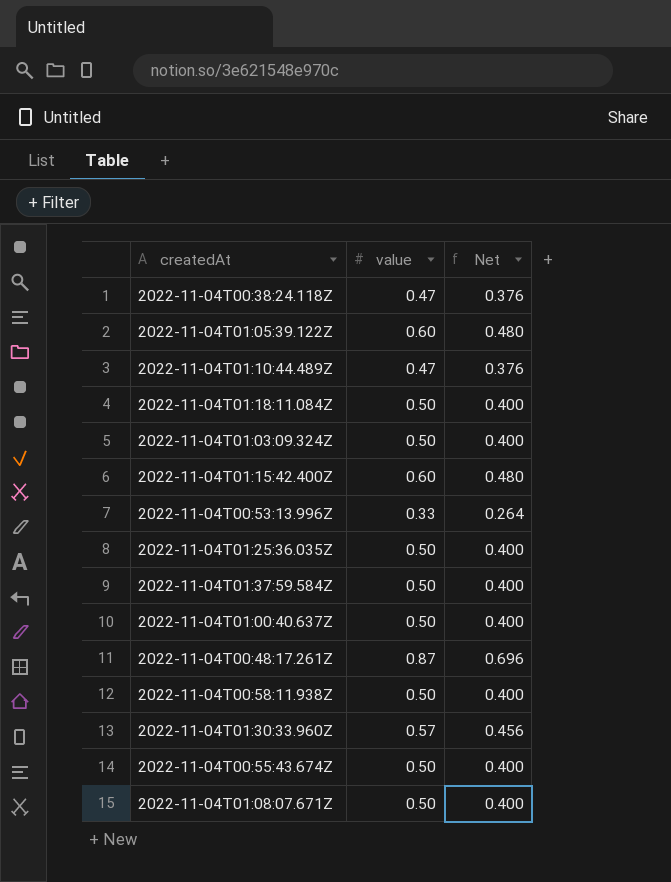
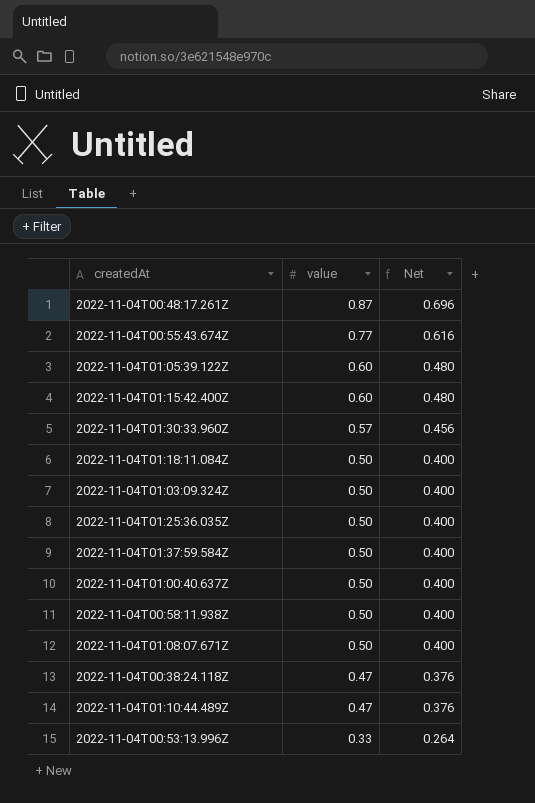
row order: none -> value descending
2022-11-04T00:55:43.674Z | value: 0.50 -> 0.77
2022-11-04T00:55:43.674Z | Net: 0.400 -> 0.616

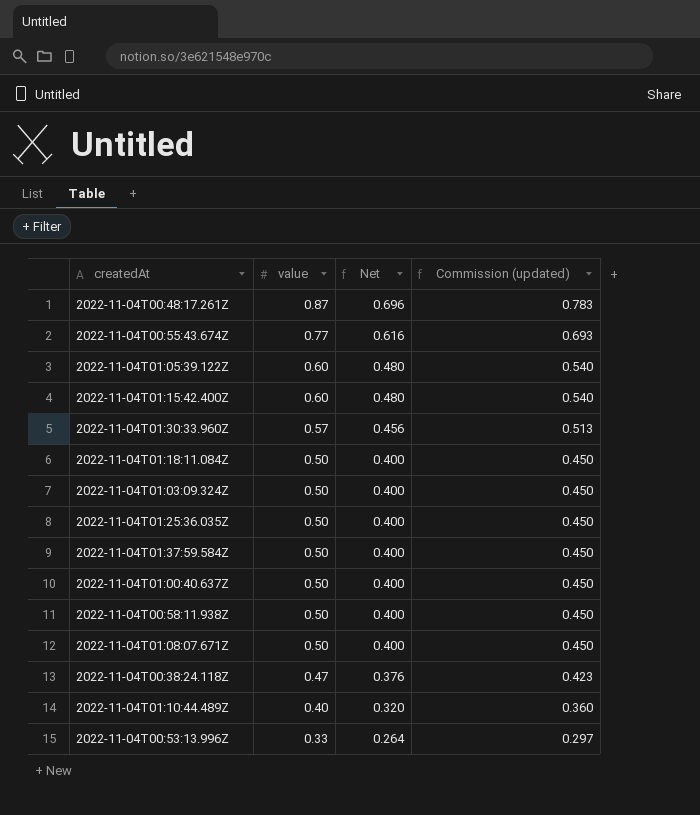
column Commission (updated) | formula: none -> [value] * 0.9
2022-11-04T01:10:44.489Z | value: 0.47 -> 0.40
2022-11-04T01:10:44.489Z | Net: 0.376 -> 0.320

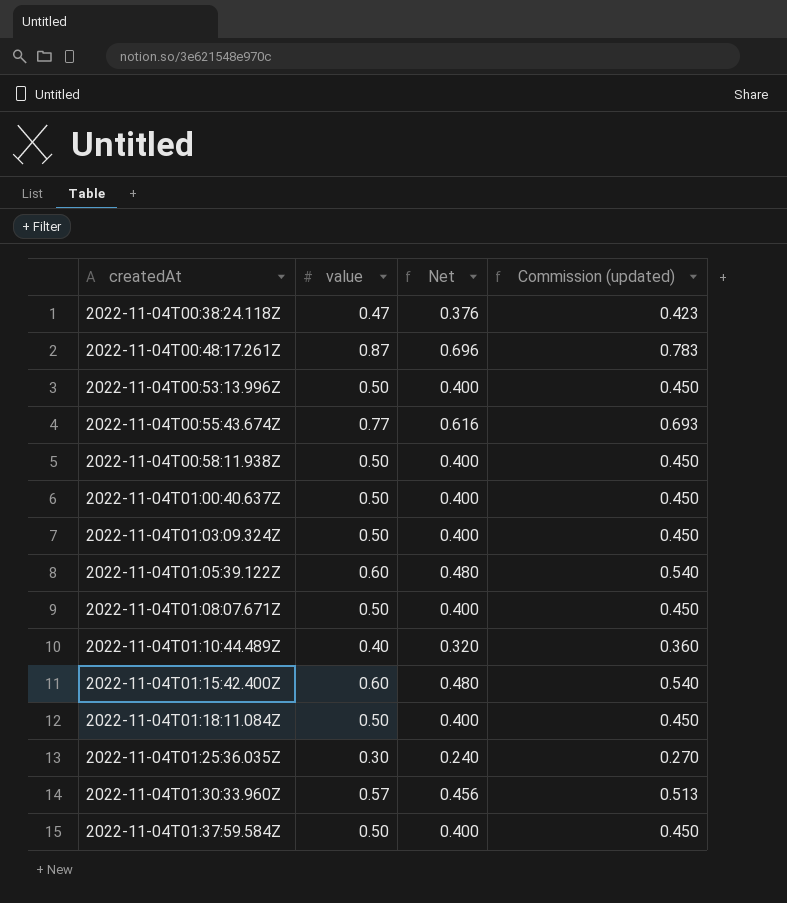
row order: value descending -> createdAt ascending
2022-11-04T00:53:13.996Z | value: 0.33 -> 0.50
2022-11-04T00:53:13.996Z | Net: 0.264 -> 0.400
2022-11-04T00:53:13.996Z | Commission (updated): 0.297 -> 0.450
2022-11-04T01:25:36.035Z | value: 0.50 -> 0.30
2022-11-04T01:25:36.035Z | Net: 0.400 -> 0.240
2022-11-04T01:25:36.035Z | Commission (updated): 0.450 -> 0.270

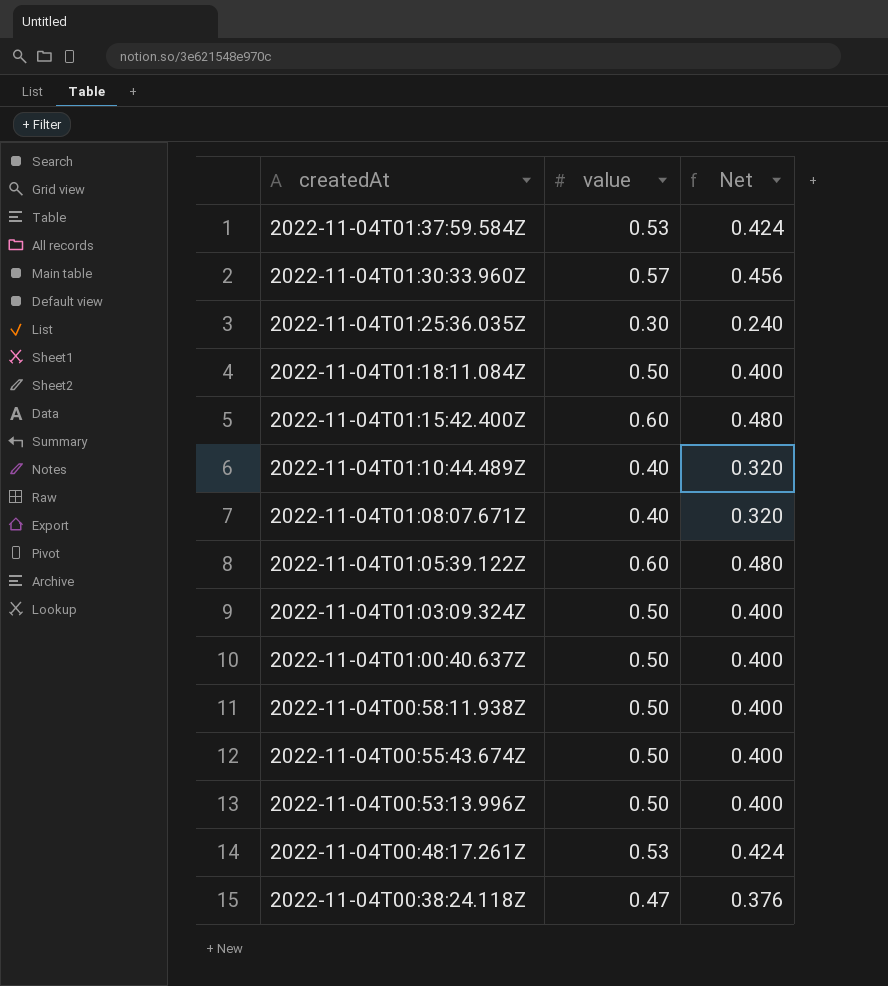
row order: createdAt ascending -> createdAt descending
column Commission (updated) | formula: [value] * 0.9 -> none
2022-11-04T01:37:59.584Z | value: 0.50 -> 0.53
2022-11-04T01:37:59.584Z | Net: 0.400 -> 0.424
2022-11-04T01:08:07.671Z | value: 0.50 -> 0.40
2022-11-04T01:08:07.671Z | Net: 0.400 -> 0.320
2022-11-04T00:55:43.674Z | value: 0.77 -> 0.50
2022-11-04T00:55:43.674Z | Net: 0.616 -> 0.400
2022-11-04T00:48:17.261Z | value: 0.87 -> 0.53
2022-11-04T00:48:17.261Z | Net: 0.696 -> 0.424

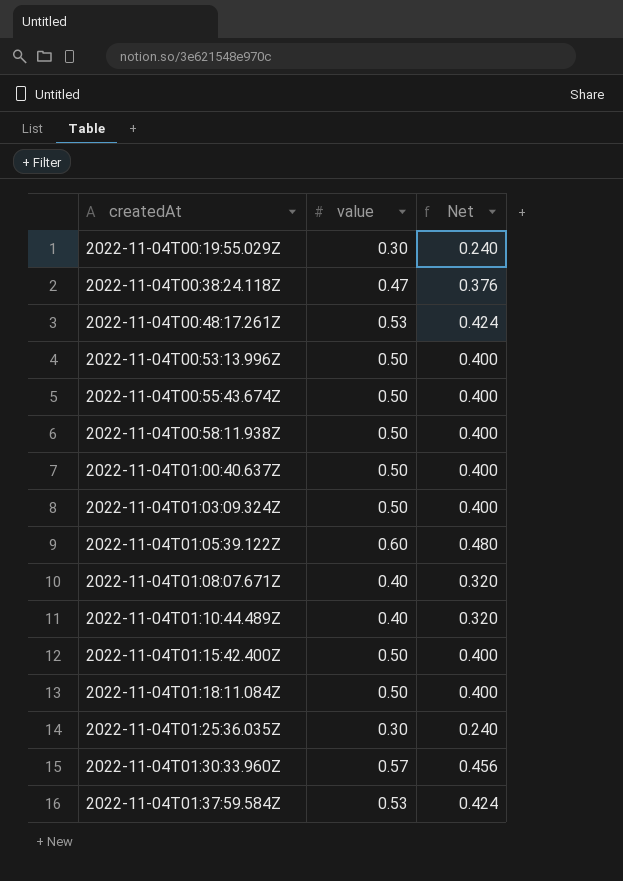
row order: createdAt descending -> createdAt ascending
row 2022-11-04T00:19:55.029Z: none -> 0.30 | 0.240
2022-11-04T01:15:42.400Z | value: 0.60 -> 0.50
2022-11-04T01:15:42.400Z | Net: 0.480 -> 0.400

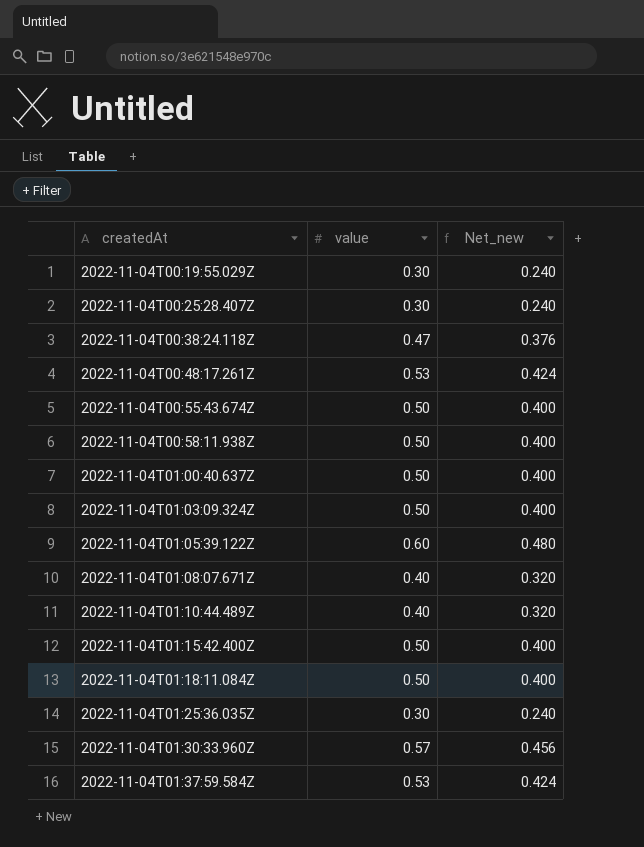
column name: Net -> Net_new
row 2022-11-04T00:53:13.996Z: 0.50 | 0.400 -> none
row 2022-11-04T00:25:28.407Z: none -> 0.30 | 0.240

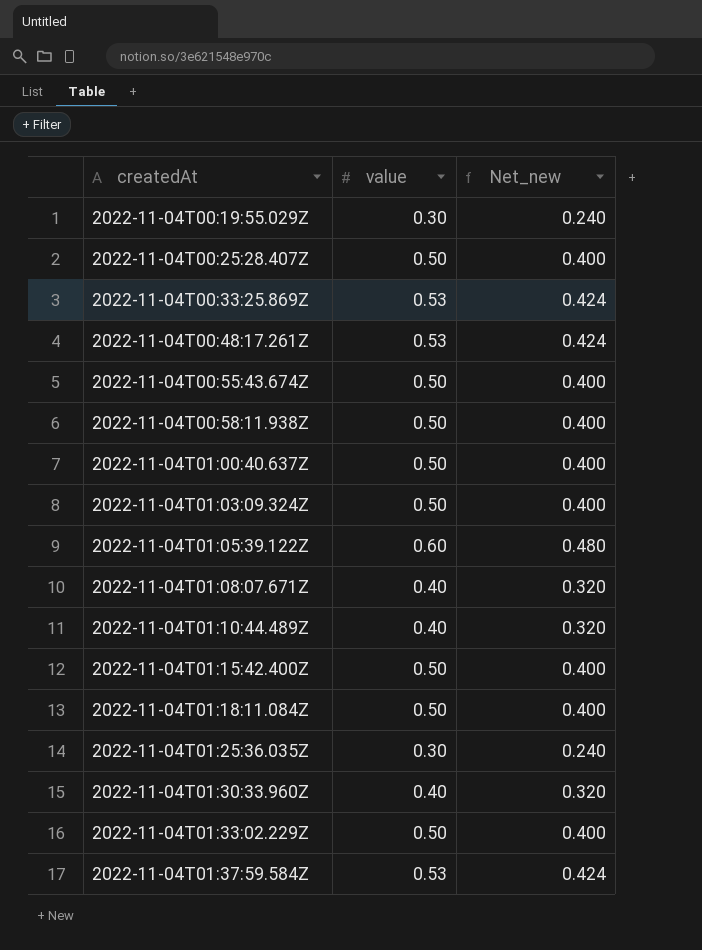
row 2022-11-04T00:38:24.118Z: 0.47 | 0.376 -> none
2022-11-04T00:25:28.407Z | value: 0.30 -> 0.50
2022-11-04T00:25:28.407Z | Net_new: 0.240 -> 0.400
row 2022-11-04T00:33:25.869Z: none -> 0.53 | 0.424
2022-11-04T01:30:33.960Z | value: 0.57 -> 0.40
2022-11-04T01:30:33.960Z | Net_new: 0.456 -> 0.320
row 2022-11-04T01:33:02.229Z: none -> 0.50 | 0.400

